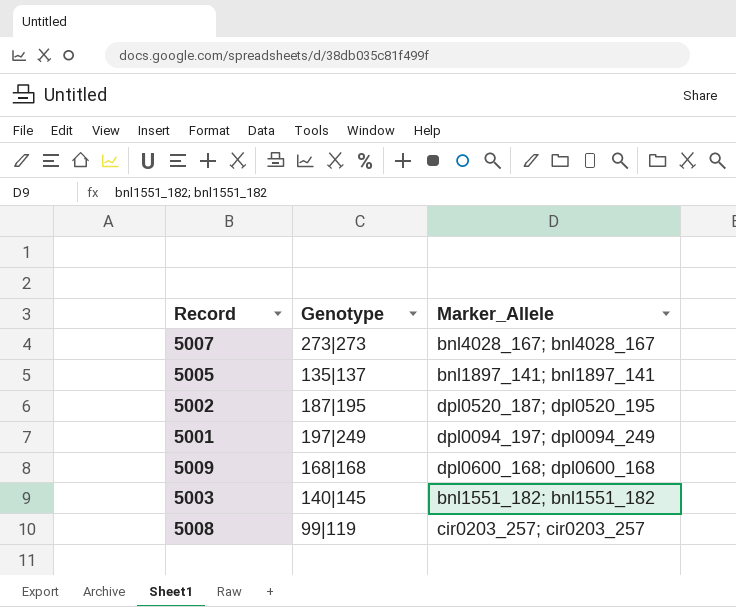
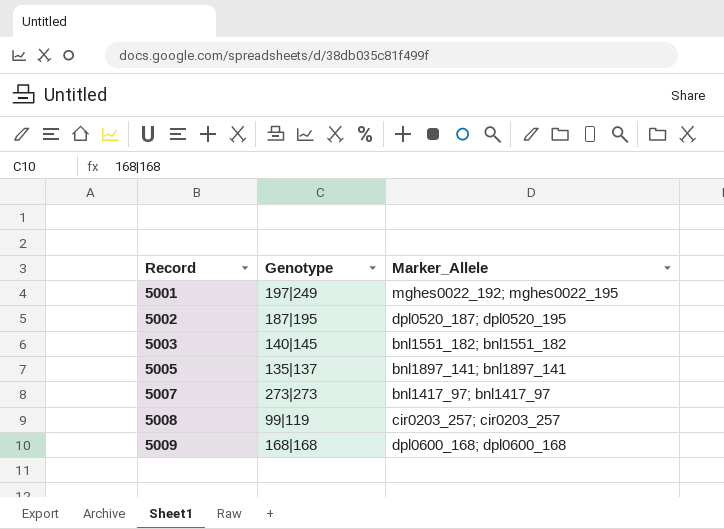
row order: none -> Record ascending
5001 | Marker_Allele: dpl0094_197; dpl0094_249 -> mghes0022_192; mghes0022_195
5007 | Marker_Allele: bnl4028_167; bnl4028_167 -> bnl1417_97; bnl1417_97

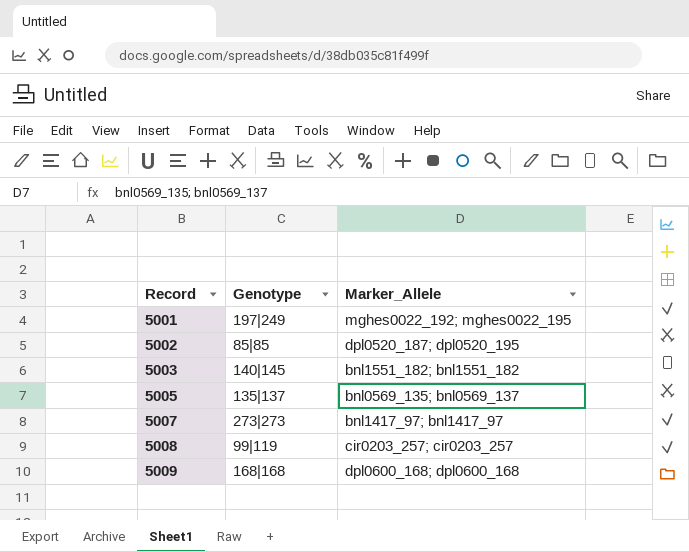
5002 | Genotype: 187|195 -> 85|85
5005 | Marker_Allele: bnl1897_141; bnl1897_141 -> bnl0569_135; bnl0569_137

